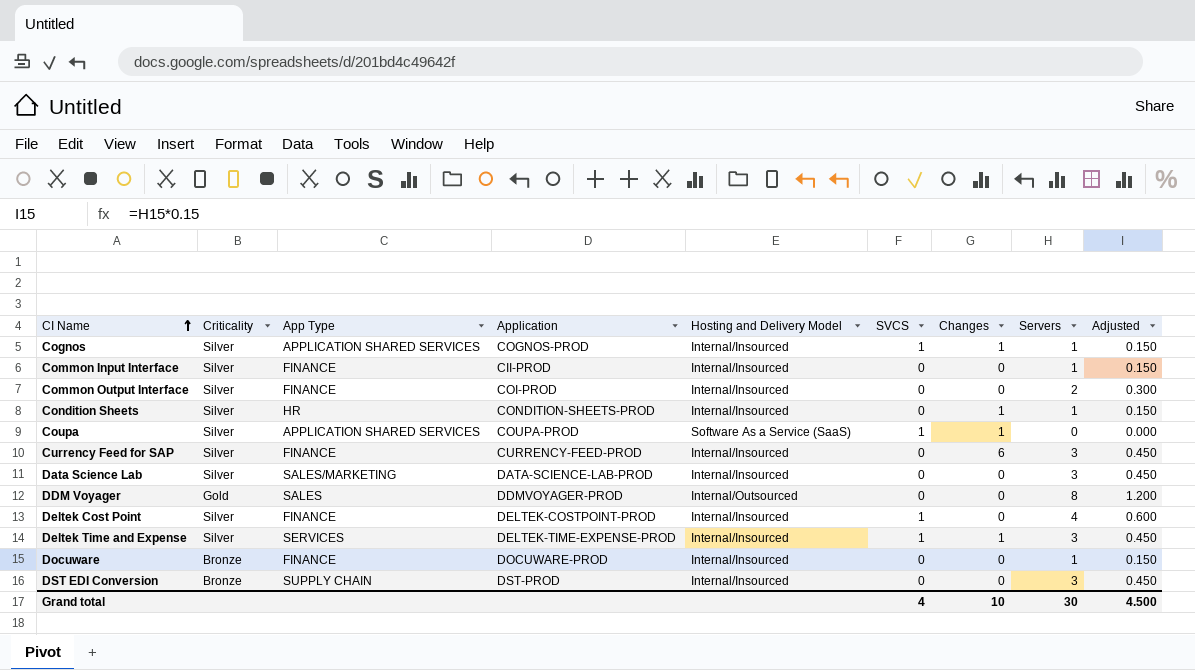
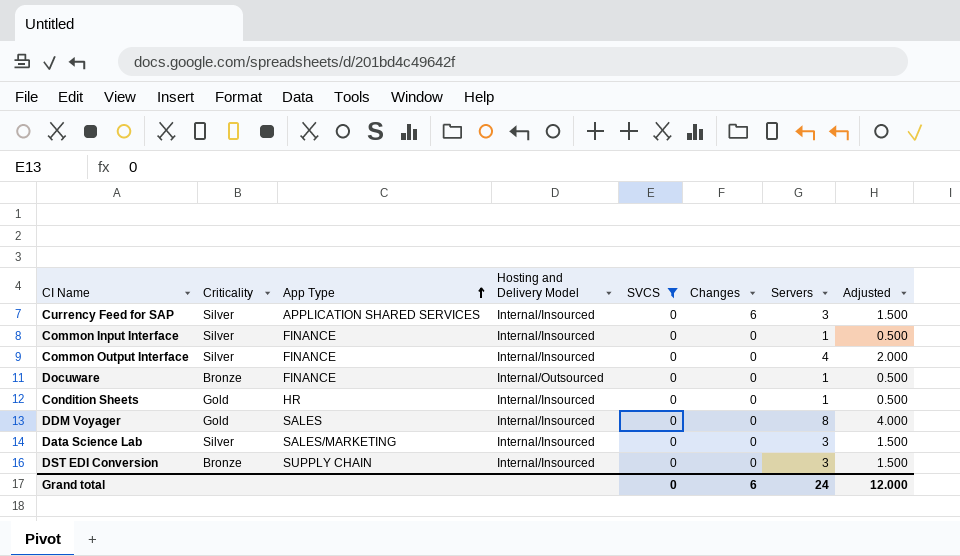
filter: none -> SVCS = 0
row order: CI Name ascending -> App Type ascending
column Application | position: 4 -> none
column Adjusted | formula: [Servers] * 0.15 -> [Servers] * 0.5
Currency Feed for SAP | App Type: FINANCE -> APPLICATION SHARED SERVICES
Common Output Interface | Servers: 2 -> 4
Docuware | Hosting and Delivery Model: Internal/Insourced -> Internal/Outsourced
Condition Sheets | Criticality: Silver -> Gold
Condition Sheets | Changes: 1 -> 0
DDM Voyager | Hosting and Delivery Model: Internal/Outsourced -> Internal/Insourced
Grand total | SVCS: 4 -> 0
Grand total | Changes: 10 -> 6
Grand total | Servers: 30 -> 24
Grand total | Adjusted: 4.500 -> 12.000

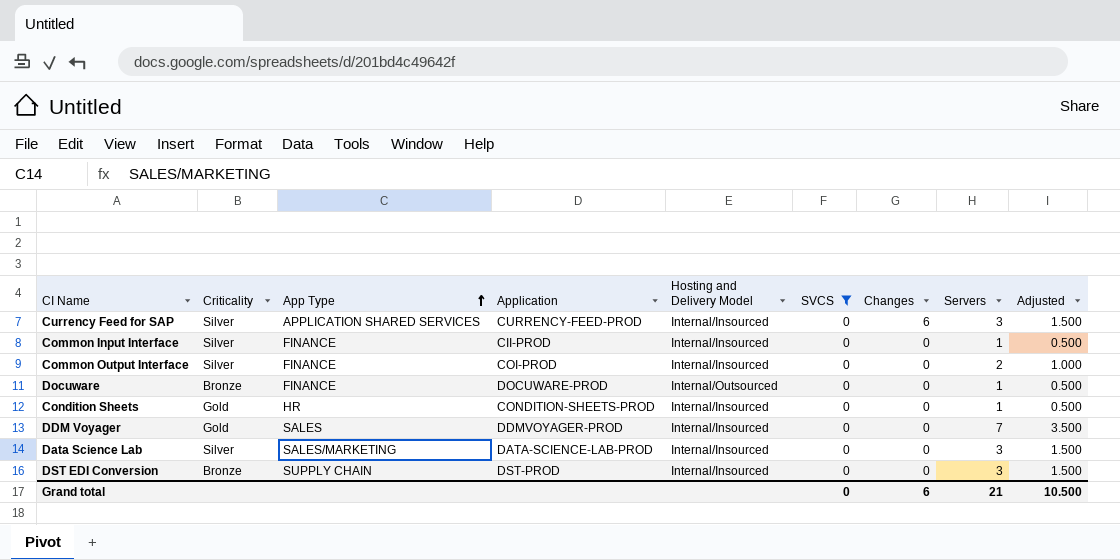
column Application | position: none -> 4
Common Output Interface | Servers: 4 -> 2
Common Output Interface | Adjusted: 2.000 -> 1.000
DDM Voyager | Servers: 8 -> 7
DDM Voyager | Adjusted: 4.000 -> 3.500
Grand total | Servers: 24 -> 21
Grand total | Adjusted: 12.000 -> 10.500

